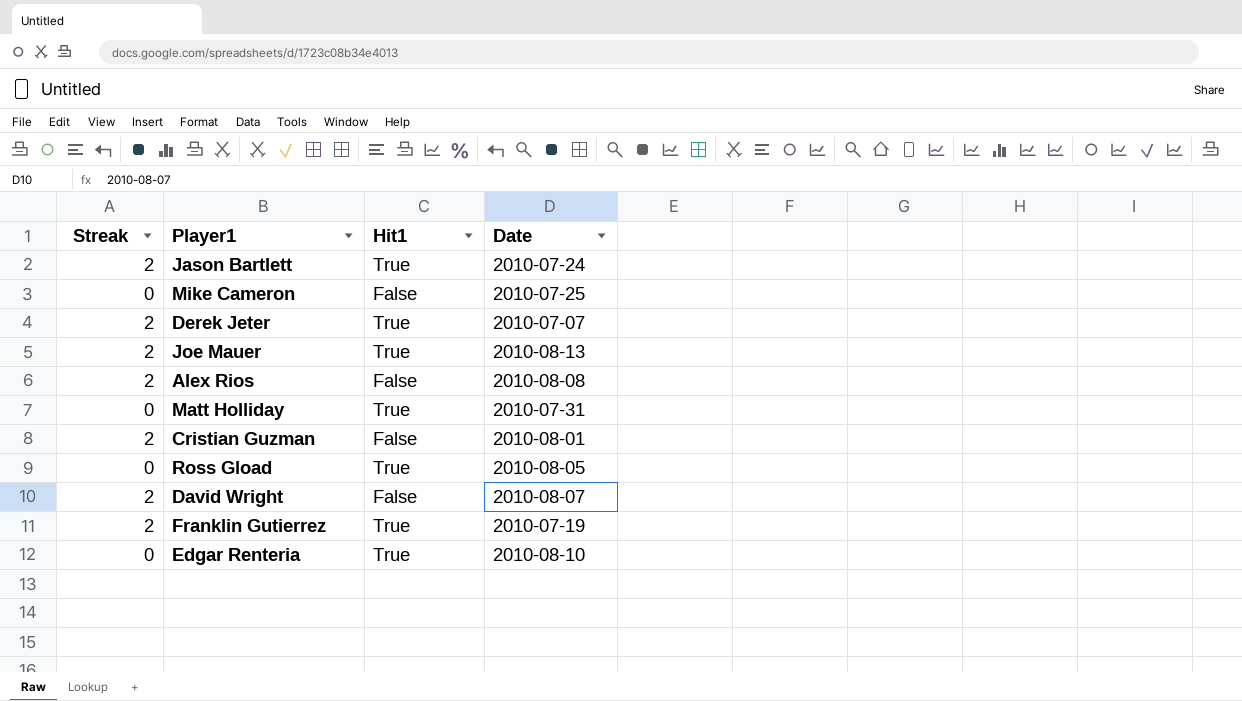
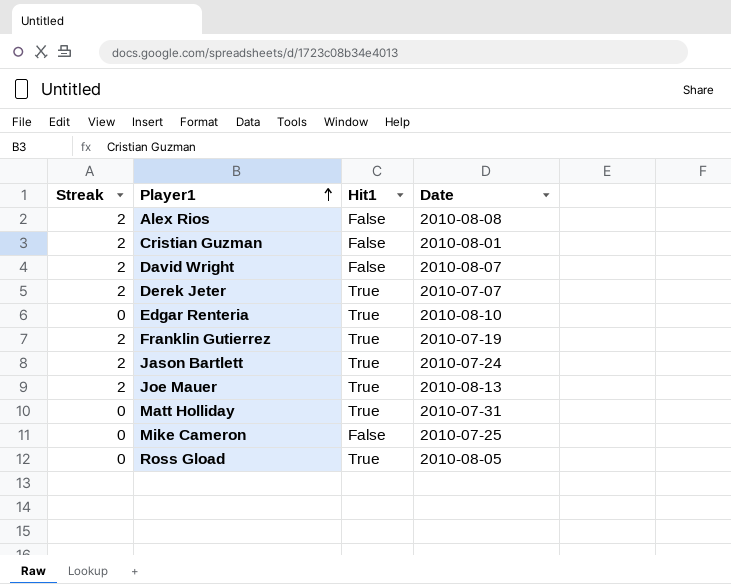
row order: none -> Player1 ascending

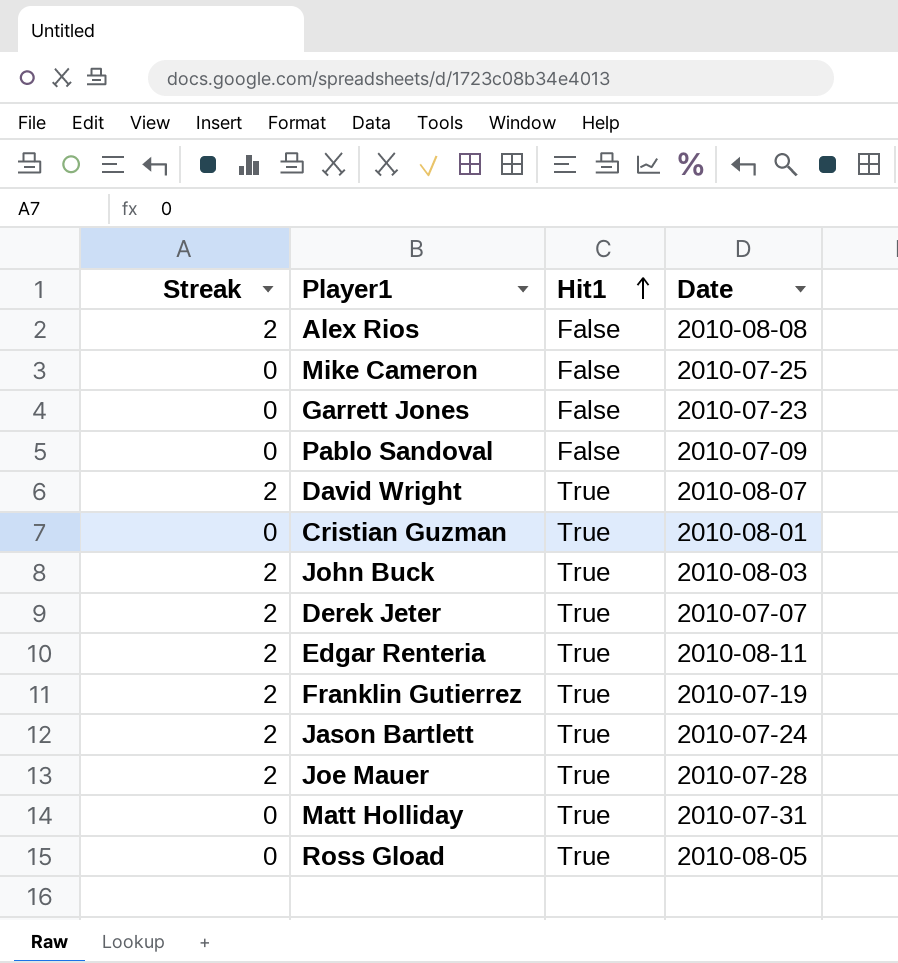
row order: Player1 ascending -> Hit1 ascending
row Garrett Jones: none -> 0 | False | 2010-07-23
row Pablo Sandoval: none -> 0 | False | 2010-07-09
David Wright | Hit1: False -> True
Cristian Guzman | Streak: 2 -> 0
Cristian Guzman | Hit1: False -> True
row John Buck: none -> 2 | True | 2010-08-03
Edgar Renteria | Streak: 0 -> 2
Edgar Renteria | Date: 2010-08-10 -> 2010-08-11
Joe Mauer | Date: 2010-08-13 -> 2010-07-28

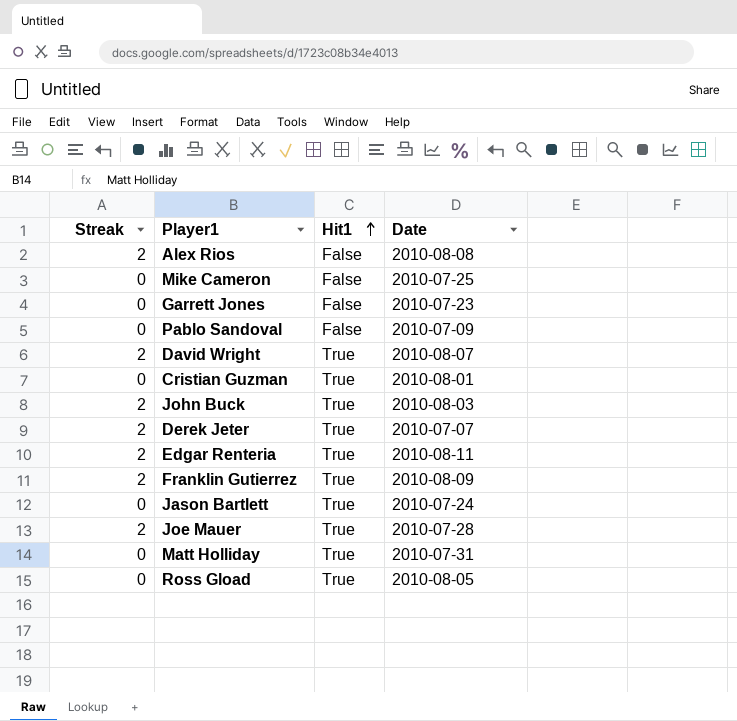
Franklin Gutierrez | Date: 2010-07-19 -> 2010-08-09
Jason Bartlett | Streak: 2 -> 0

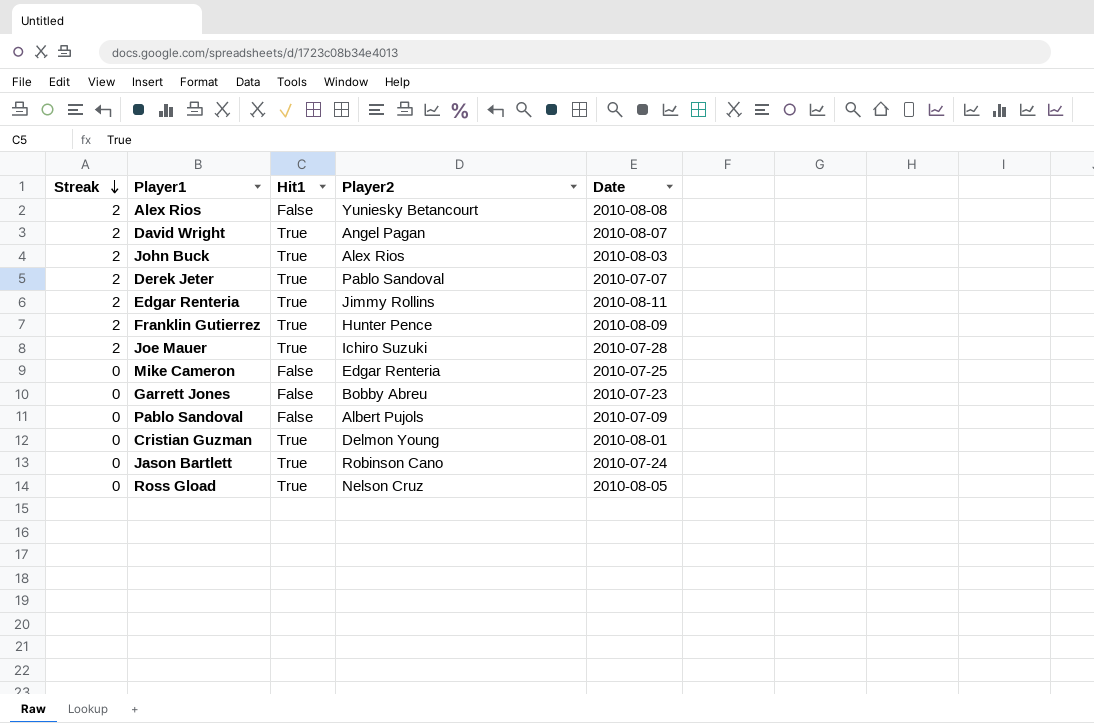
row order: Hit1 ascending -> Streak descending
column Player2 | position: none -> 4
row Matt Holliday: 0 | True | 2010-07-31 -> none

